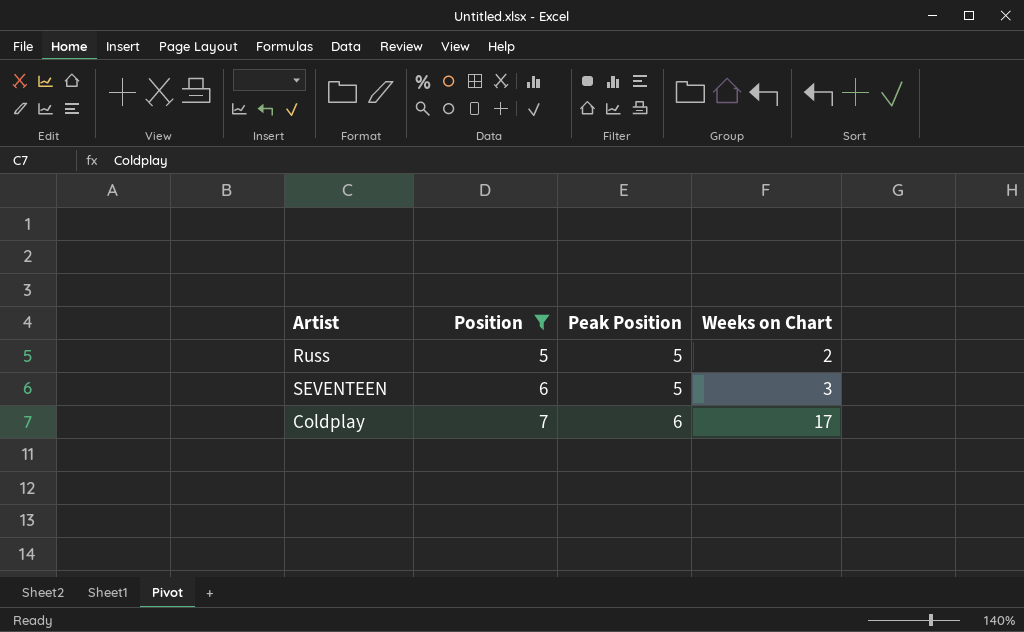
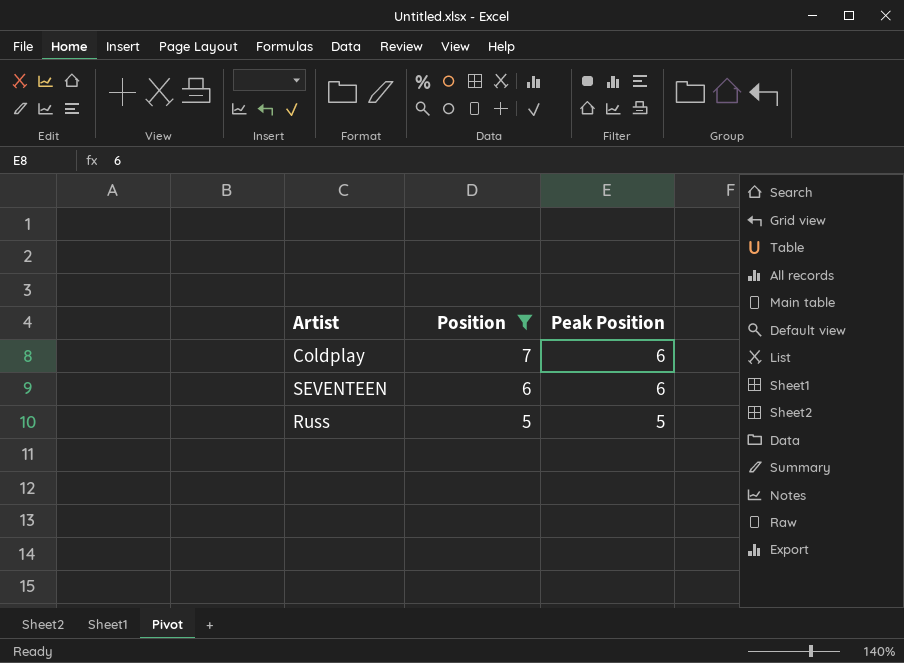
row order: Position ascending -> Position descending
column Weeks on Chart | position: 4 -> none
SEVENTEEN | Peak Position: 5 -> 6

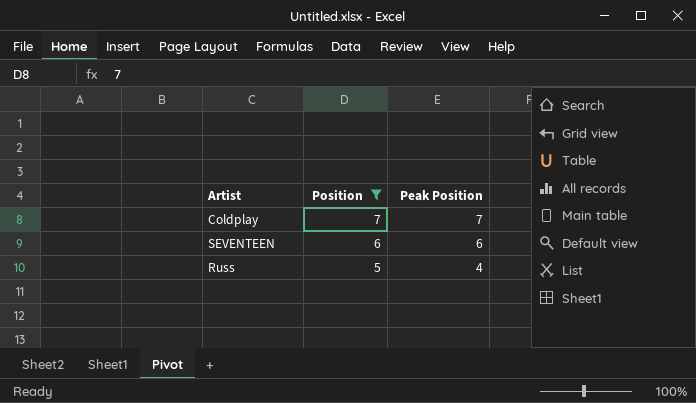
Coldplay | Peak Position: 6 -> 7
Russ | Peak Position: 5 -> 4

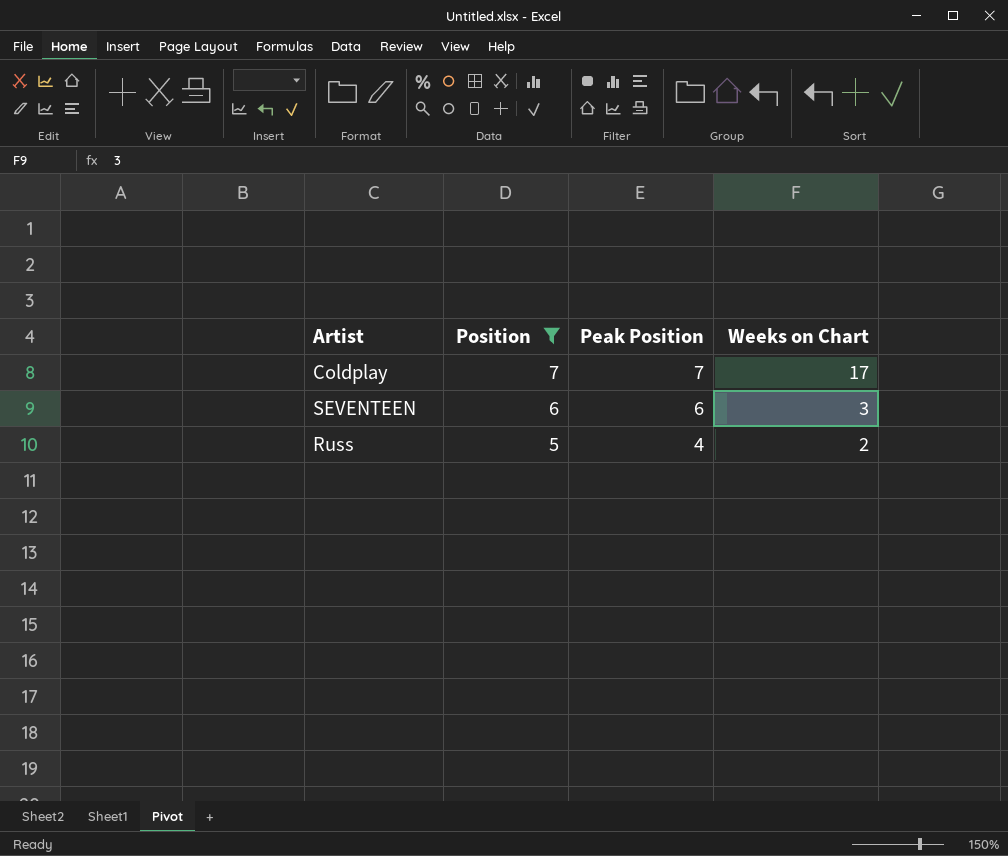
column Weeks on Chart | position: none -> 4

